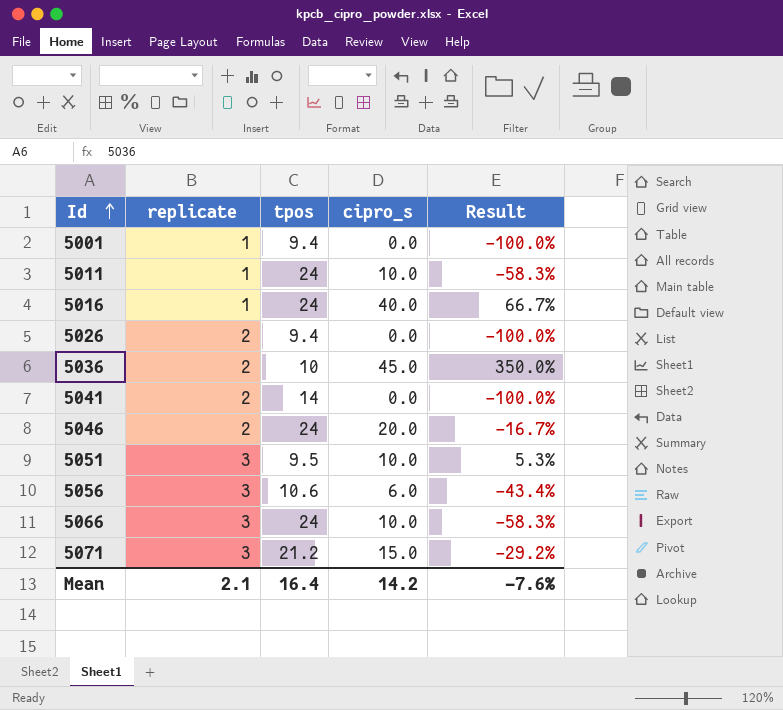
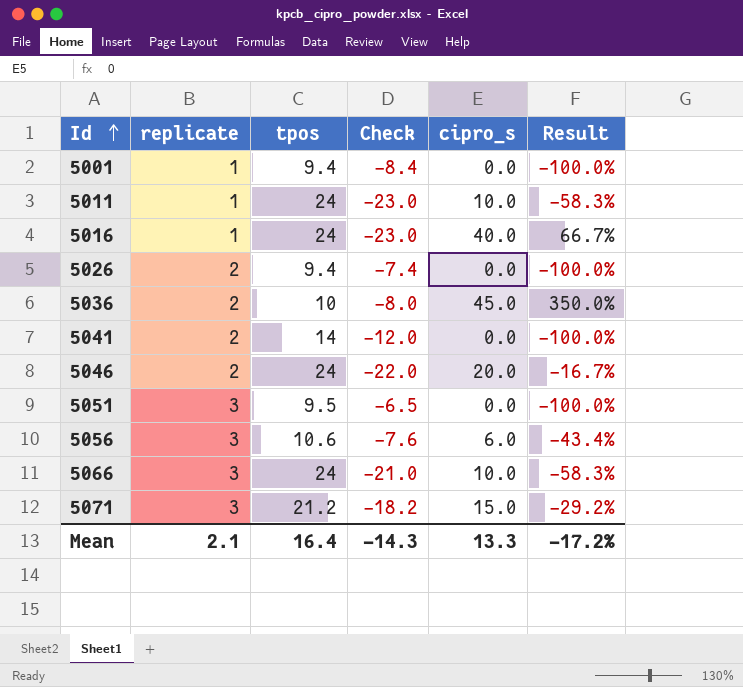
column Check | formula: none -> [replicate] - [tpos]
5051 | cipro_s: 10.0 -> 0.0
5051 | Result: 5.3% -> -100.0%
Mean | cipro_s: 14.2 -> 13.3
Mean | Result: -7.6% -> -17.2%

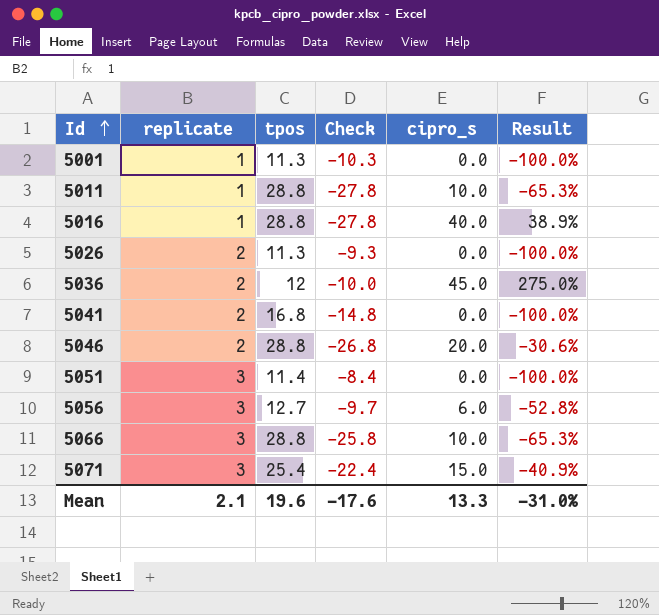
5001 | tpos: 9.4 -> 11.3
5001 | Check: -8.4 -> -10.3
5011 | tpos: 24 -> 28.8
5011 | Check: -23.0 -> -27.8
5011 | Result: -58.3% -> -65.3%
5016 | tpos: 24 -> 28.8
5016 | Check: -23.0 -> -27.8
5016 | Result: 66.7% -> 38.9%
5026 | tpos: 9.4 -> 11.3
5026 | Check: -7.4 -> -9.3
5036 | tpos: 10 -> 12
5036 | Check: -8.0 -> -10.0
5036 | Result: 350.0% -> 275.0%
5041 | tpos: 14 -> 16.8
5041 | Check: -12.0 -> -14.8
5046 | tpos: 24 -> 28.8
5046 | Check: -22.0 -> -26.8
5046 | Result: -16.7% -> -30.6%
5051 | tpos: 9.5 -> 11.4
5051 | Check: -6.5 -> -8.4
5056 | tpos: 10.6 -> 12.7
5056 | Check: -7.6 -> -9.7
5056 | Result: -43.4% -> -52.8%
5066 | tpos: 24 -> 28.8
5066 | Check: -21.0 -> -25.8
5066 | Result: -58.3% -> -65.3%
5071 | tpos: 21.2 -> 25.4
5071 | Check: -18.2 -> -22.4
5071 | Result: -29.2% -> -40.9%
Mean | tpos: 16.4 -> 19.6
Mean | Check: -14.3 -> -17.6
Mean | Result: -17.2% -> -31.0%

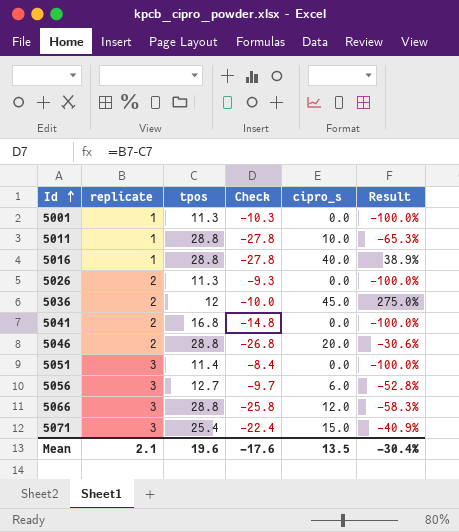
5066 | cipro_s: 10.0 -> 12.0
5066 | Result: -65.3% -> -58.3%
Mean | cipro_s: 13.3 -> 13.5
Mean | Result: -31.0% -> -30.4%

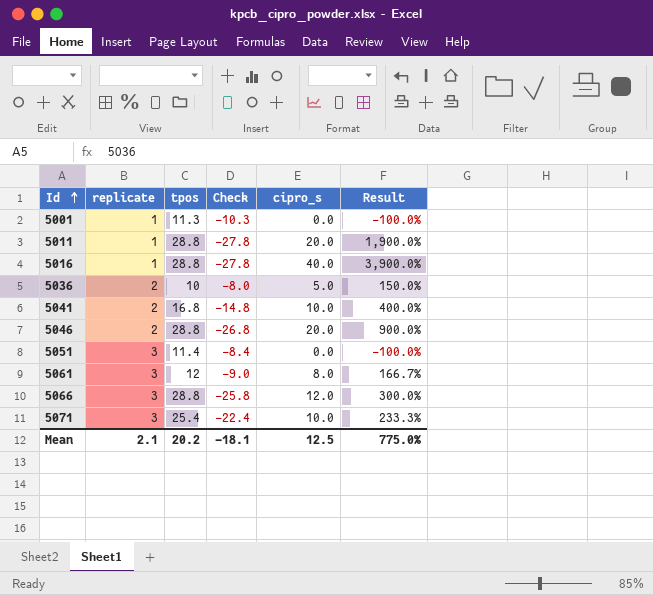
column Result | formula: ([cipro_s] - [tpos]) / [tpos] -> ([cipro_s] - [replicate]) / [replicate]
row 5026: 2 | 11.3 | -9.3 | 0.0 | -100.0% -> none
row 5056: 3 | 12.7 | -9.7 | 6.0 | -52.8% -> none
5011 | cipro_s: 10.0 -> 20.0
5036 | tpos: 12 -> 10
5036 | Check: -10.0 -> -8.0
5036 | cipro_s: 45.0 -> 5.0
5041 | cipro_s: 0.0 -> 10.0
row 5061: none -> 3 | 12 | -9.0 | 8.0 | 166.7%
5071 | cipro_s: 15.0 -> 10.0
Mean | tpos: 19.6 -> 20.2
Mean | Check: -17.6 -> -18.1
Mean | cipro_s: 13.5 -> 12.5
Mean | Result: -30.4% -> 775.0%

